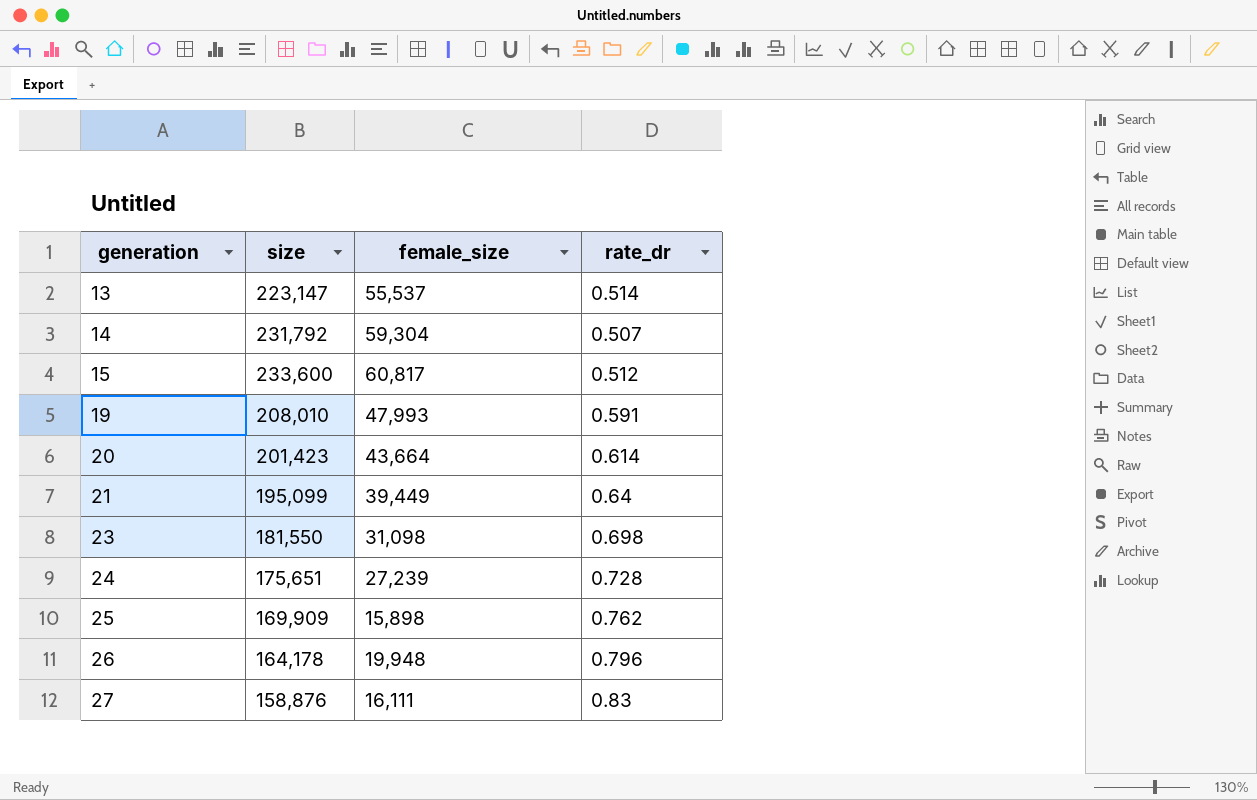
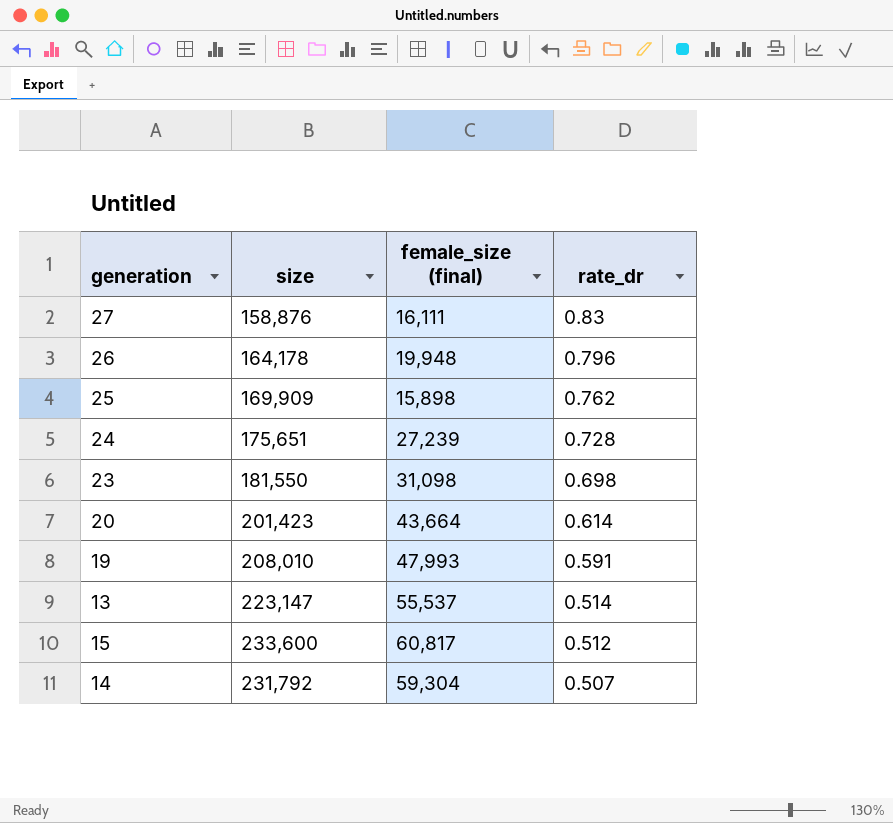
row order: generation ascending -> rate_dr descending
column name: female_size -> female_size (final)
row 21: 195,099 | 39,449 | 0.64 -> none

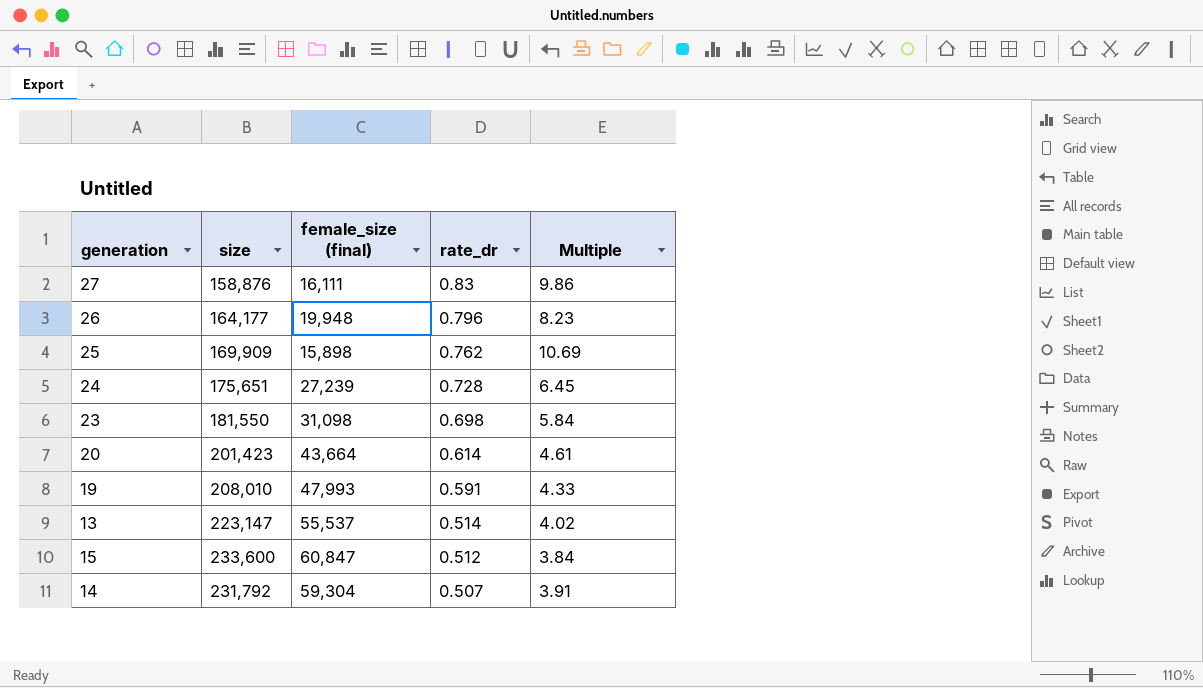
column Multiple | formula: none -> [size] / [female_size (final)]
26 | size: 164,178 -> 164,177
15 | female_size (final): 60,817 -> 60,847

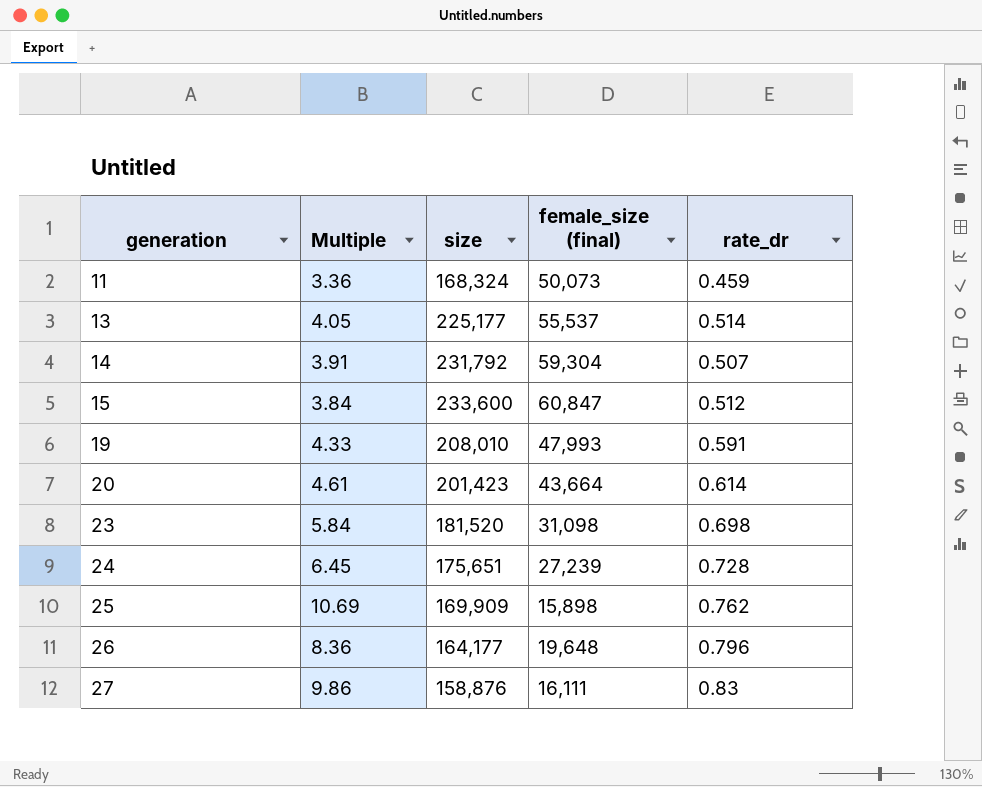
row order: rate_dr descending -> generation ascending
column Multiple | position: 5 -> 2
row 11: none -> 3.36 | 168,324 | 50,073 | 0.459
13 | Multiple: 4.02 -> 4.05
13 | size: 223,147 -> 225,177
23 | size: 181,550 -> 181,520
26 | Multiple: 8.23 -> 8.36
26 | female_size (final): 19,948 -> 19,648

